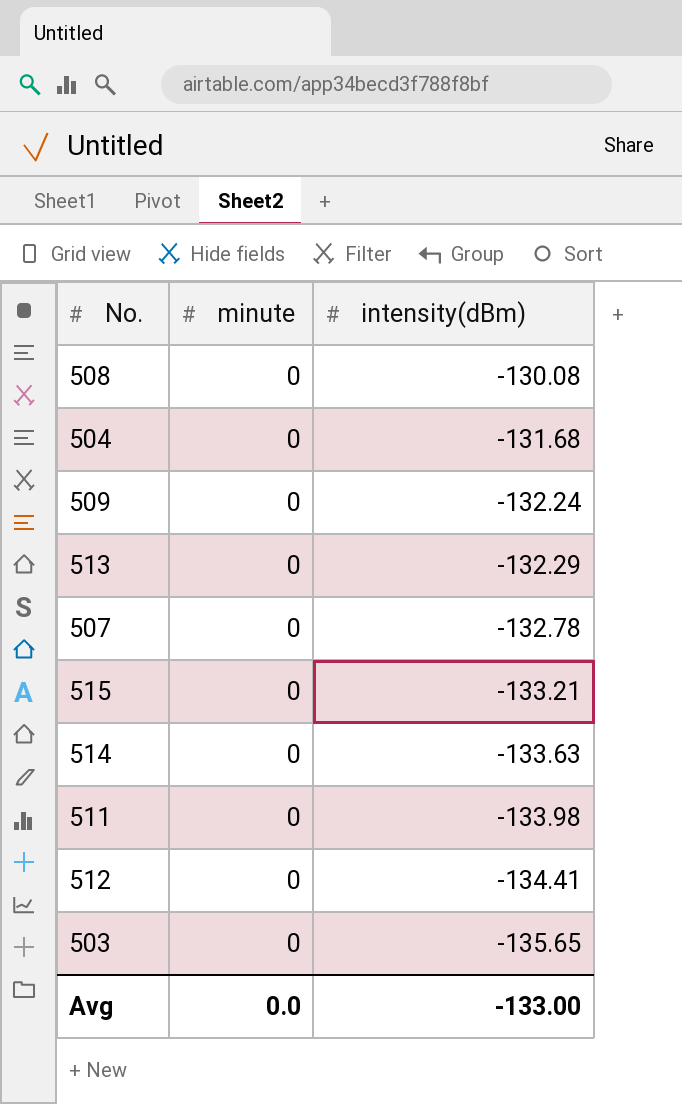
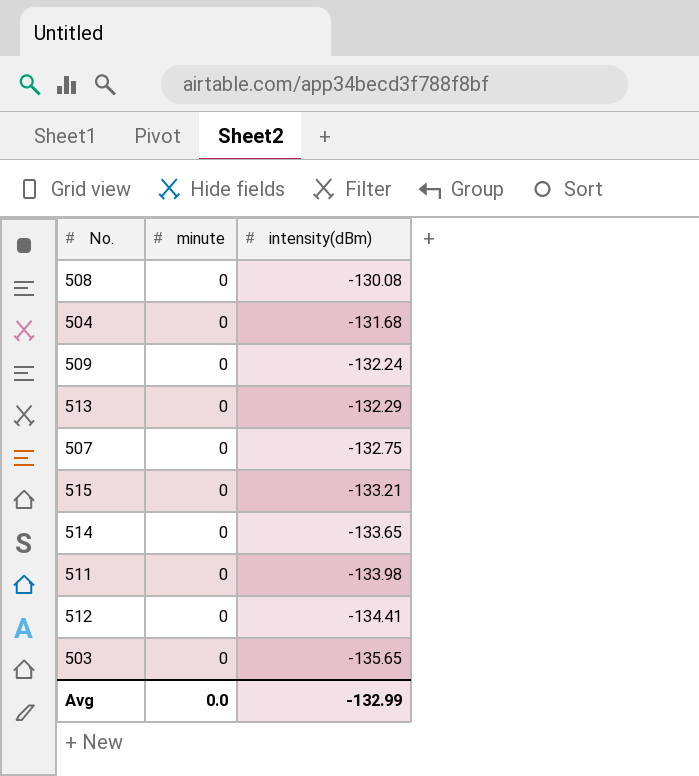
507 | intensity(dBm): -132.78 -> -132.75
514 | intensity(dBm): -133.63 -> -133.65
Avg | intensity(dBm): -133.00 -> -132.99

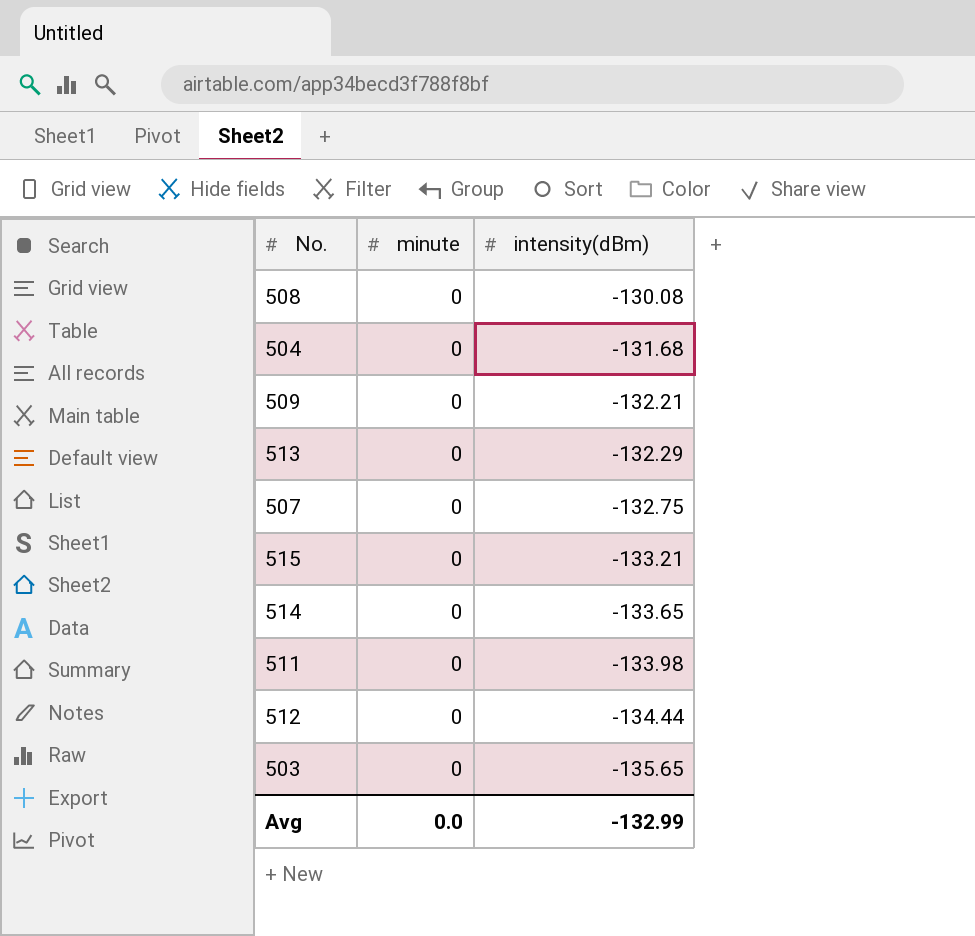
509 | intensity(dBm): -132.24 -> -132.21
512 | intensity(dBm): -134.41 -> -134.44

